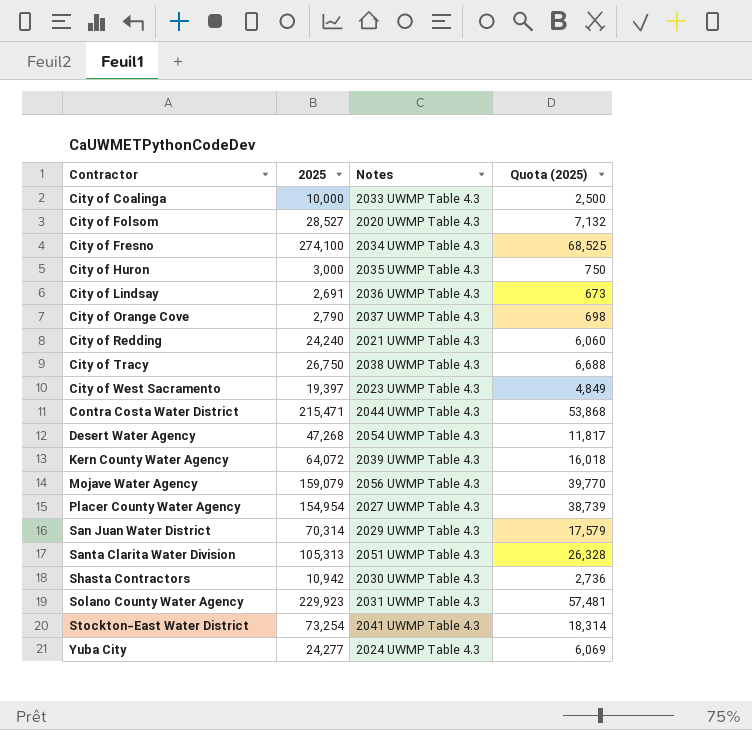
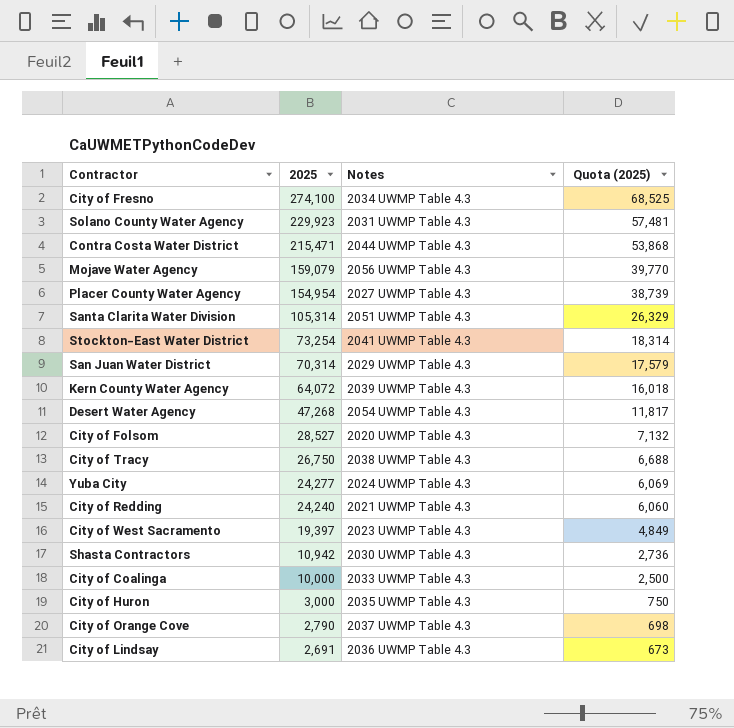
row order: Contractor ascending -> 2025 descending
Santa Clarita Water Division | 2025: 105,313 -> 105,314
Santa Clarita Water Division | Quota (2025): 26,328 -> 26,329

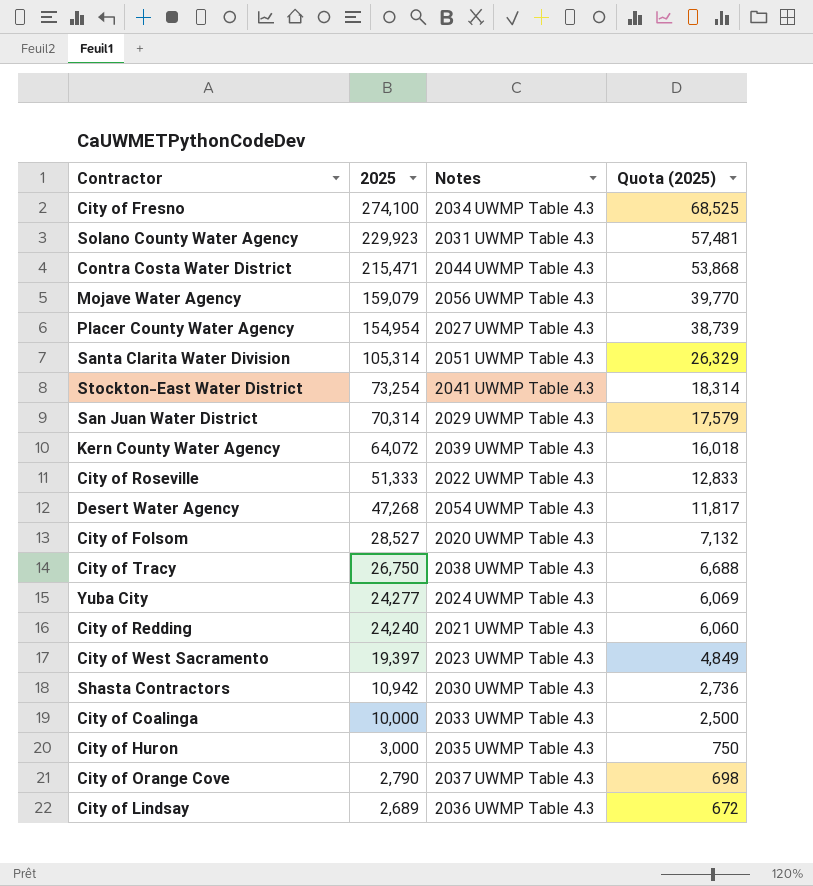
row City of Roseville: none -> 51,333 | 2022 UWMP Table 4.3 | 12,833
City of Lindsay | 2025: 2,691 -> 2,689
City of Lindsay | Quota (2025): 673 -> 672

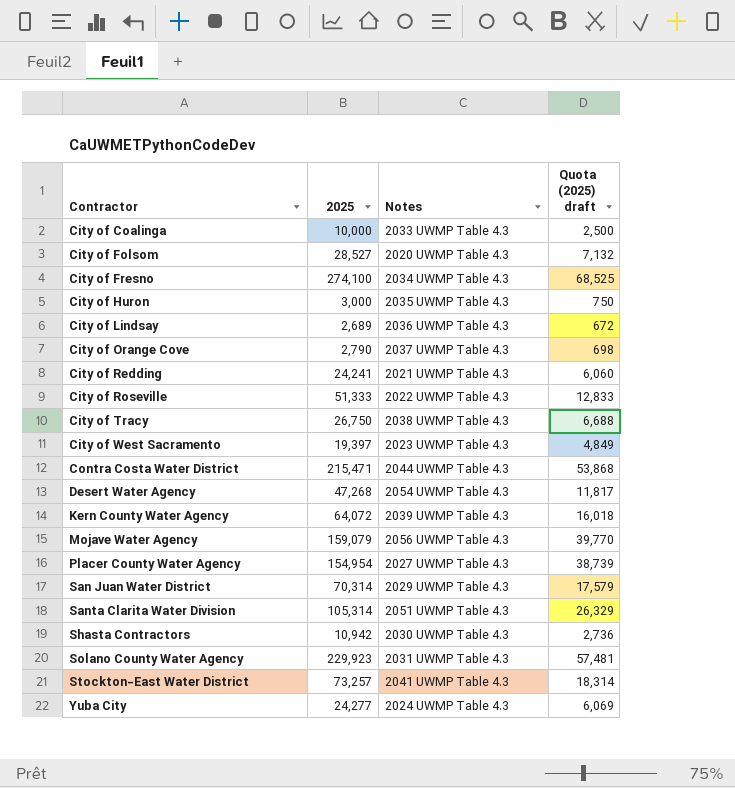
row order: 2025 descending -> Contractor ascending
column name: Quota (2025) -> Quota (2025) draft
City of Redding | 2025: 24,240 -> 24,241
Stockton-East Water District | 2025: 73,254 -> 73,257

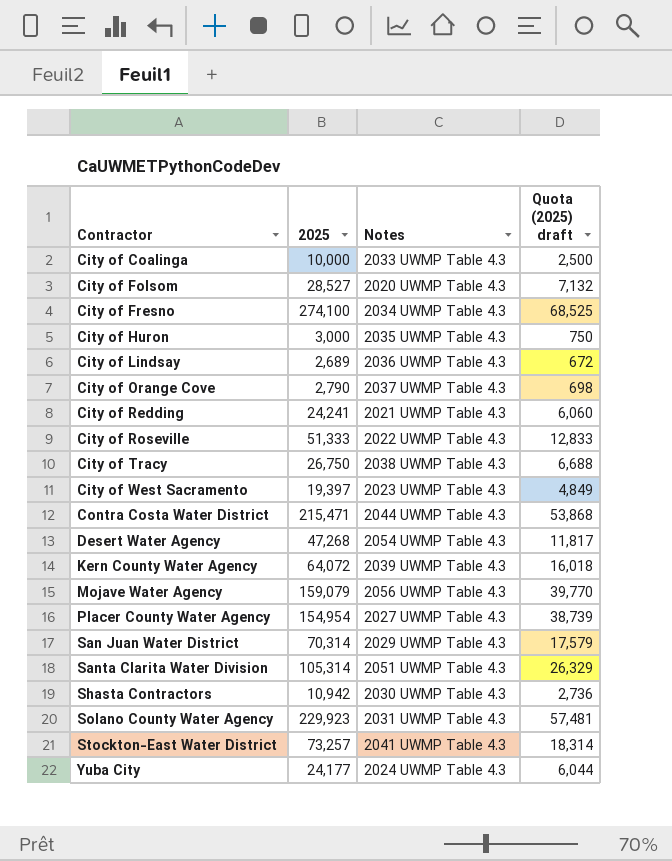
Yuba City | 2025: 24,277 -> 24,177
Yuba City | Quota (2025) draft: 6,069 -> 6,044

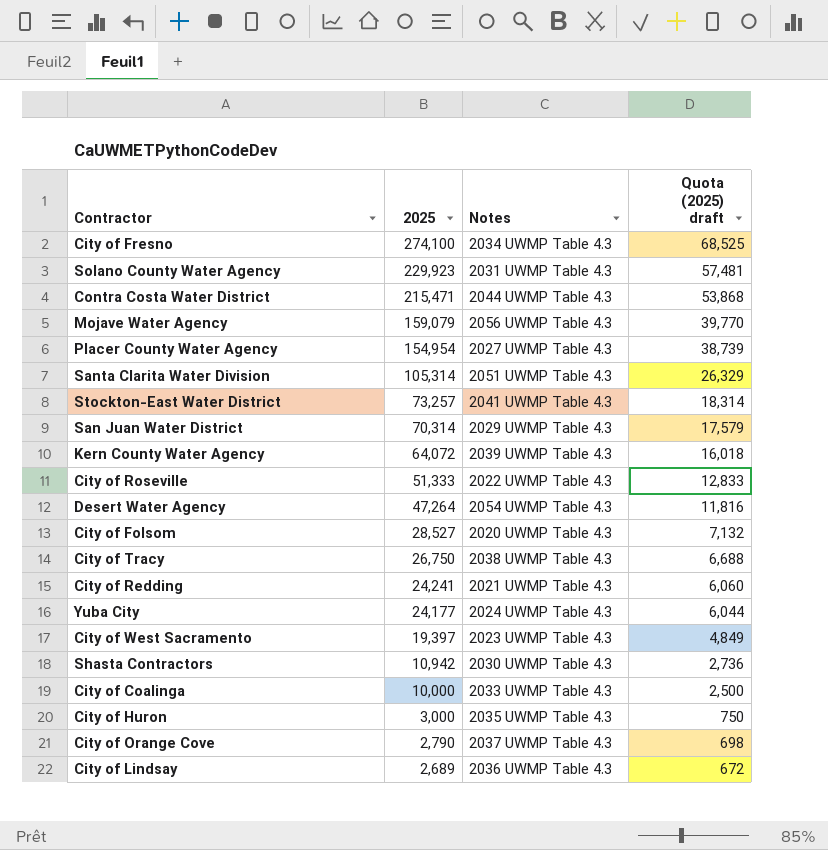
row order: Contractor ascending -> 2025 descending
Desert Water Agency | 2025: 47,268 -> 47,264
Desert Water Agency | Quota (2025) draft: 11,817 -> 11,816

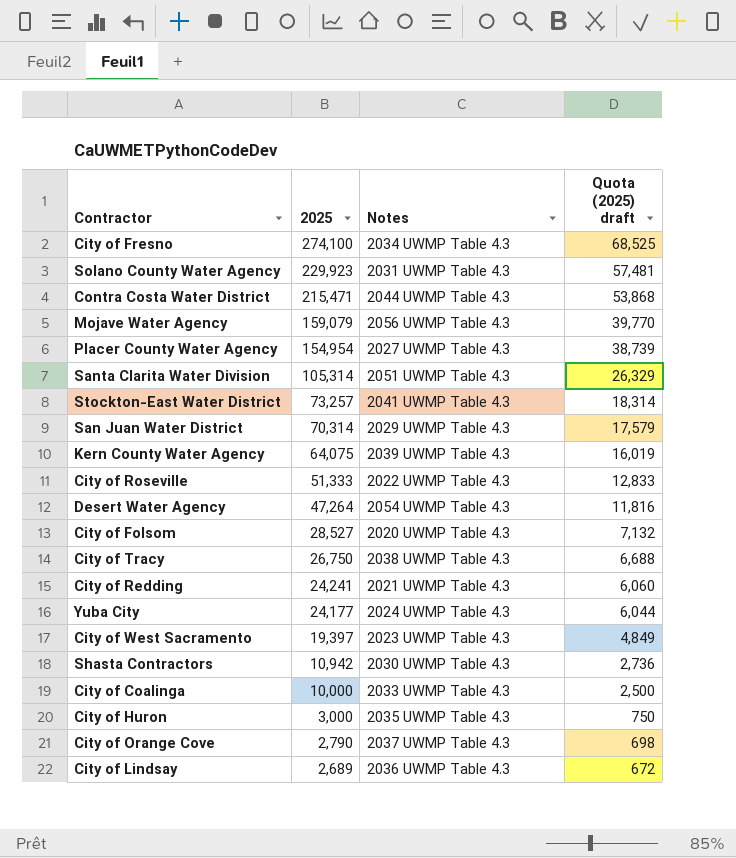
Kern County Water Agency | 2025: 64,072 -> 64,075
Kern County Water Agency | Quota (2025) draft: 16,018 -> 16,019

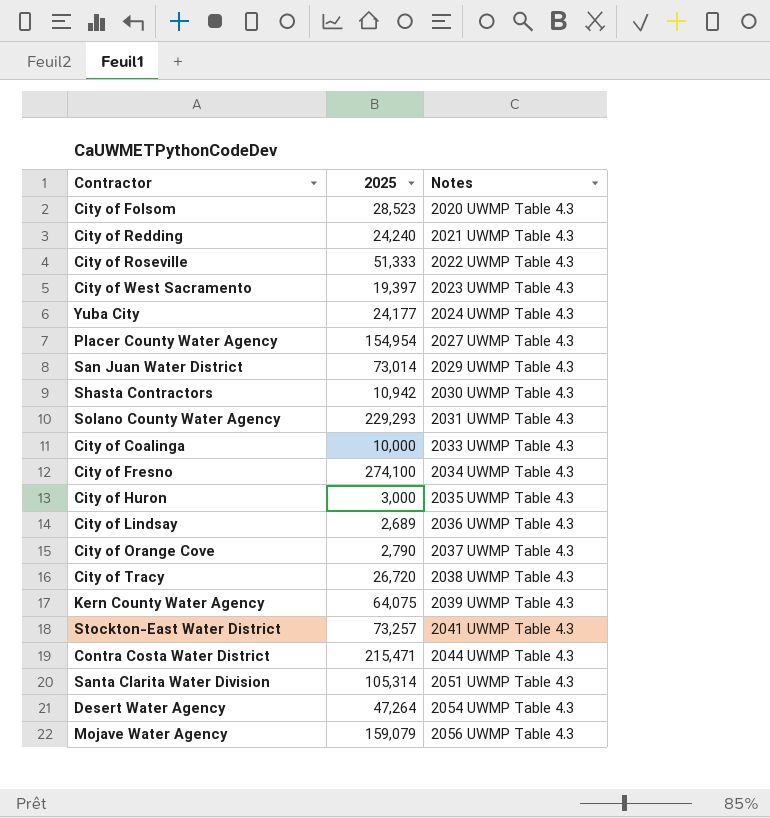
row order: 2025 descending -> Notes ascending
column Quota (2025) draft | formula: [2025] * 0.25 -> none
City of Folsom | 2025: 28,527 -> 28,523
City of Redding | 2025: 24,241 -> 24,240
San Juan Water District | 2025: 70,314 -> 73,014
Solano County Water Agency | 2025: 229,923 -> 229,293
City of Tracy | 2025: 26,750 -> 26,720

